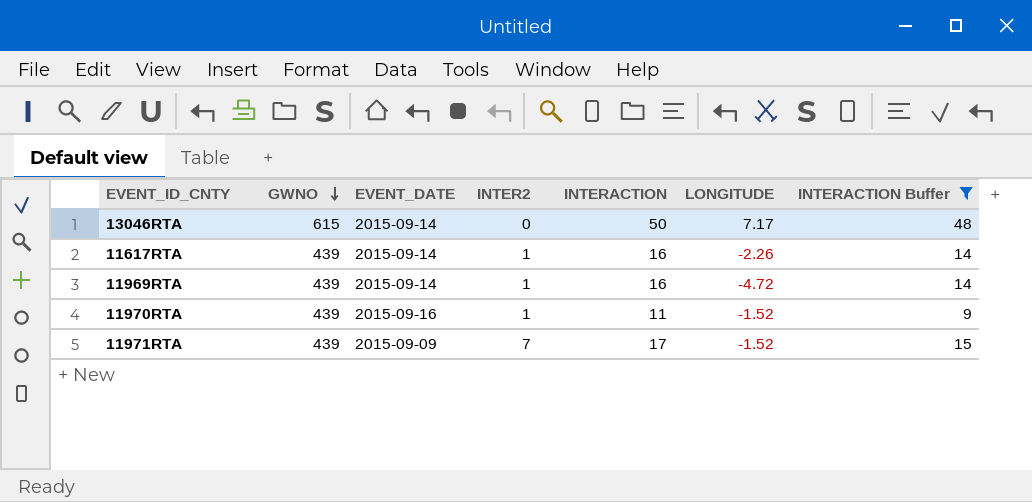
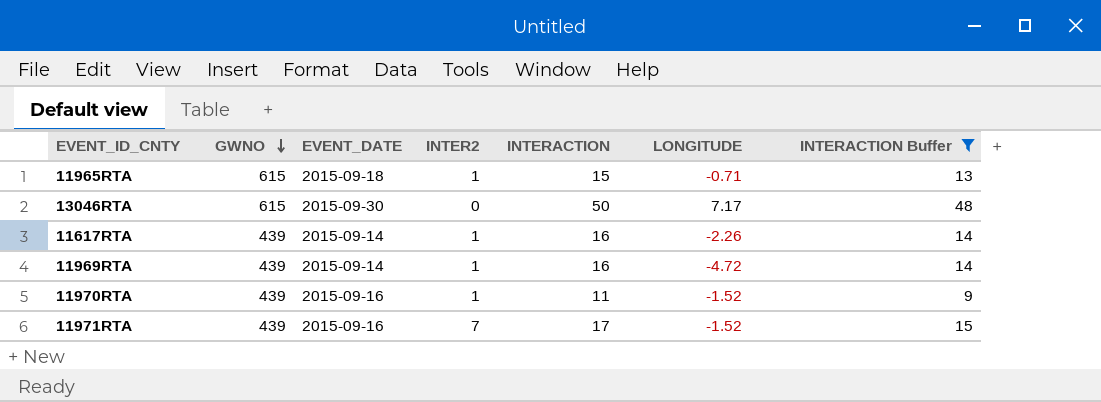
row 11965RTA: none -> 615 | 2015-09-18 | 1 | 15 | -0.71 | 13
13046RTA | EVENT_DATE: 2015-09-14 -> 2015-09-30
11971RTA | EVENT_DATE: 2015-09-09 -> 2015-09-16

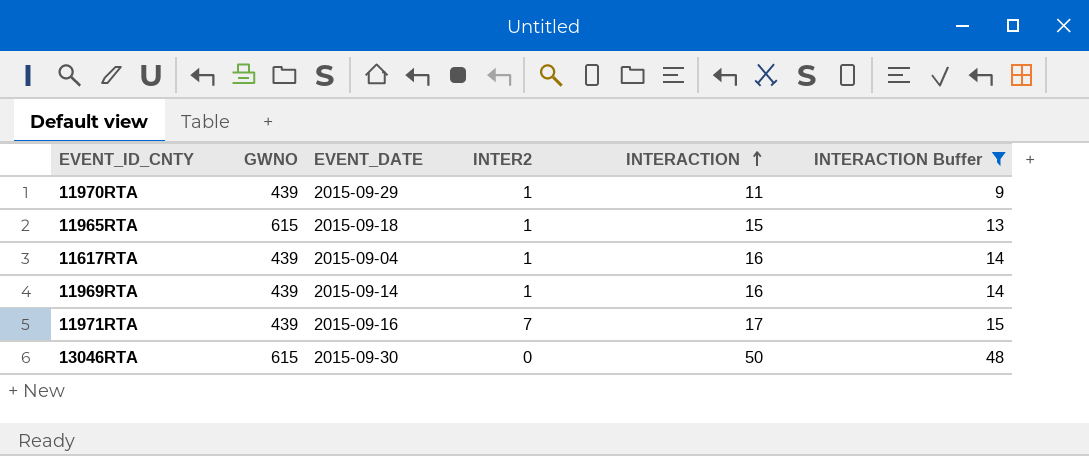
row order: GWNO descending -> INTERACTION ascending
column LONGITUDE | position: 6 -> none
11970RTA | EVENT_DATE: 2015-09-16 -> 2015-09-29
11617RTA | EVENT_DATE: 2015-09-14 -> 2015-09-04

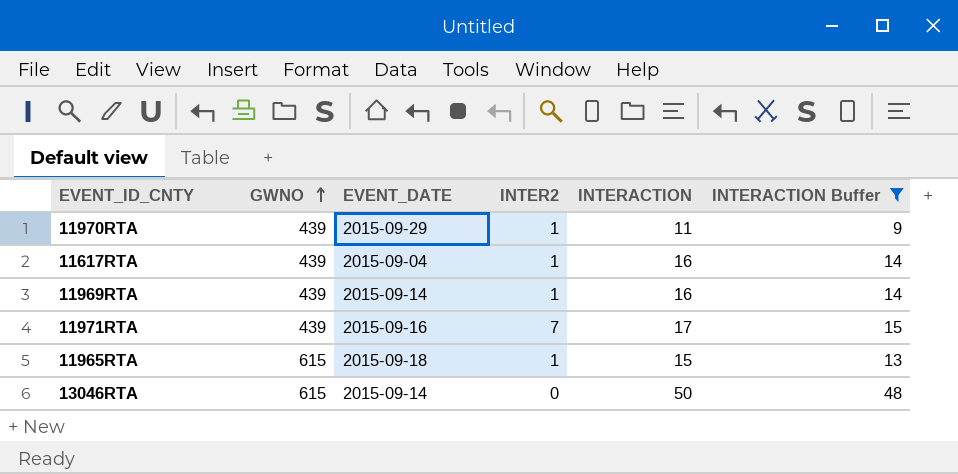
row order: INTERACTION ascending -> GWNO ascending
13046RTA | EVENT_DATE: 2015-09-30 -> 2015-09-14

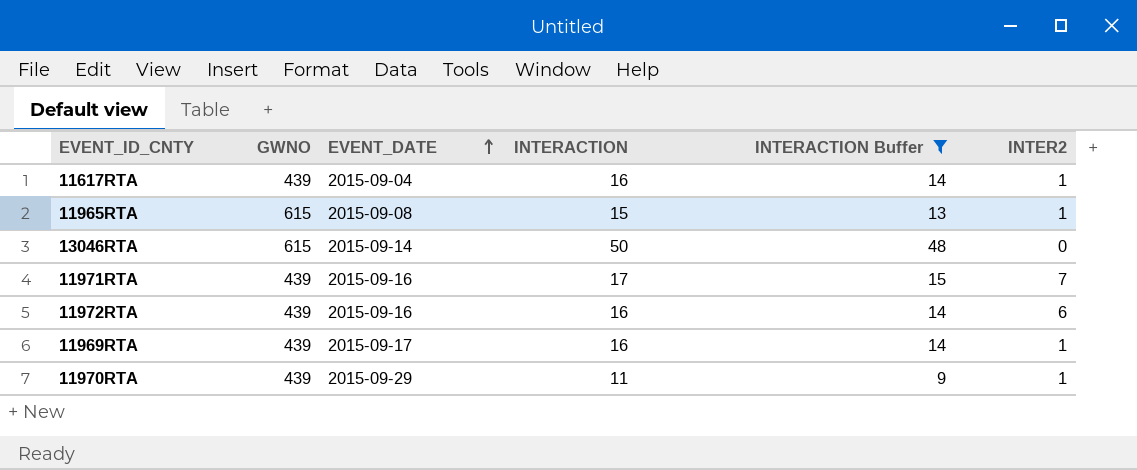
row order: GWNO ascending -> EVENT_DATE ascending
column INTER2 | position: 4 -> 6
11965RTA | EVENT_DATE: 2015-09-18 -> 2015-09-08
row 11972RTA: none -> 439 | 2015-09-16 | 16 | 14 | 6
11969RTA | EVENT_DATE: 2015-09-14 -> 2015-09-17

